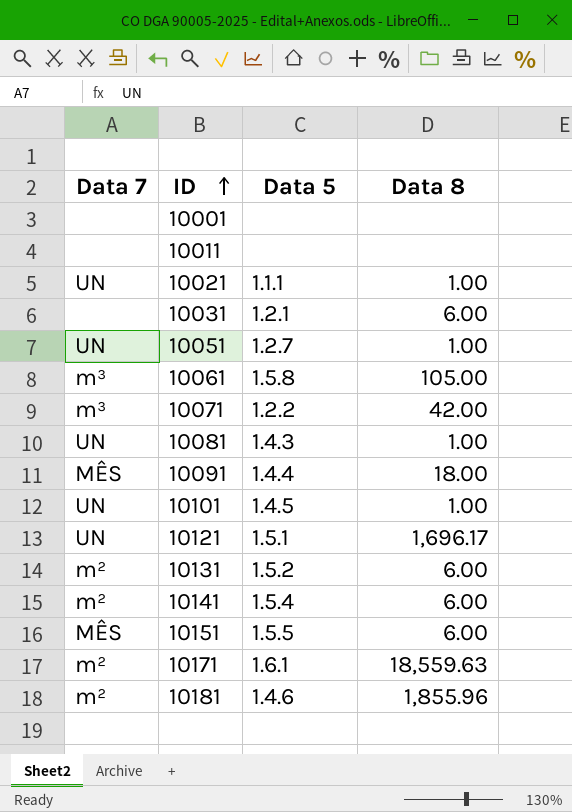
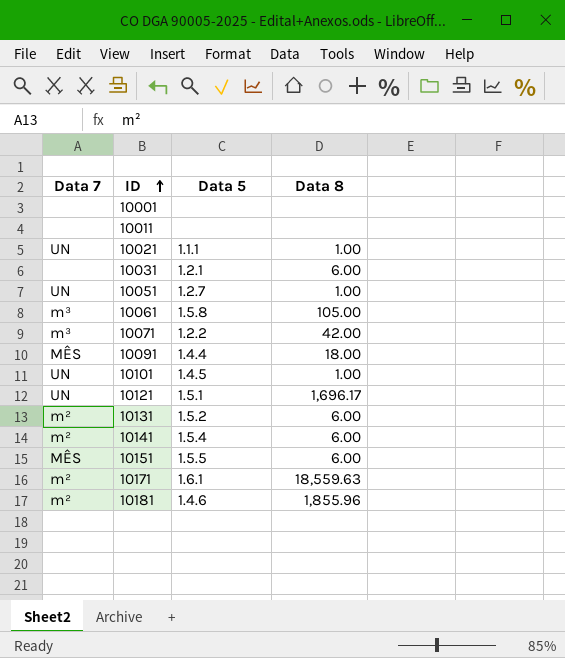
row 10081: UN | 1.4.3 | 1.00 -> none

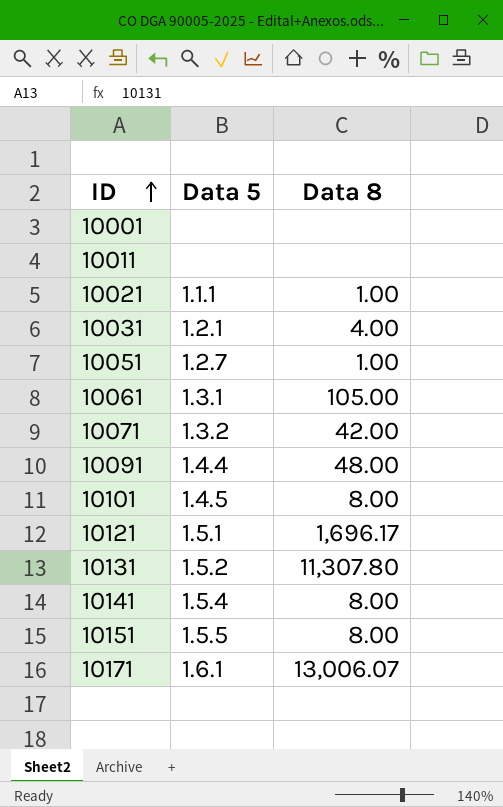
column Data 7 | position: 1 -> none
row 10181: m² | 1.4.6 | 1,855.96 -> none
10031 | Data 8: 6.00 -> 4.00
10061 | Data 5: 1.5.8 -> 1.3.1
10071 | Data 5: 1.2.2 -> 1.3.2
10091 | Data 8: 18.00 -> 48.00
10101 | Data 8: 1.00 -> 8.00
10131 | Data 8: 6.00 -> 11,307.80
10141 | Data 8: 6.00 -> 8.00
10151 | Data 8: 6.00 -> 8.00
10171 | Data 8: 18,559.63 -> 13,006.07

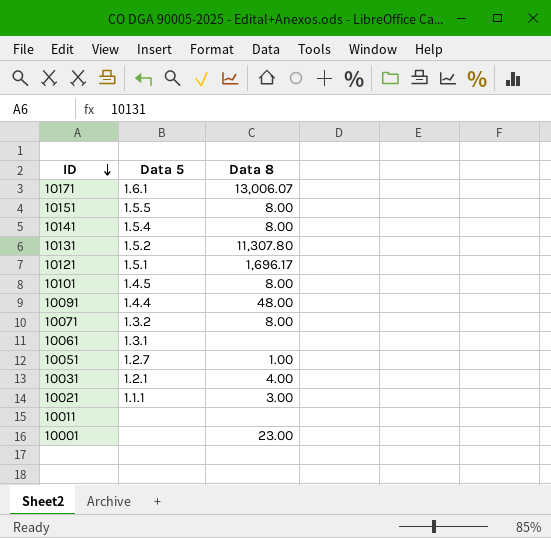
row order: ID ascending -> ID descending
10071 | Data 8: 42.00 -> 8.00
10061 | Data 8: 105.00 -> none
10021 | Data 8: 1.00 -> 3.00
10001 | Data 8: none -> 23.00

